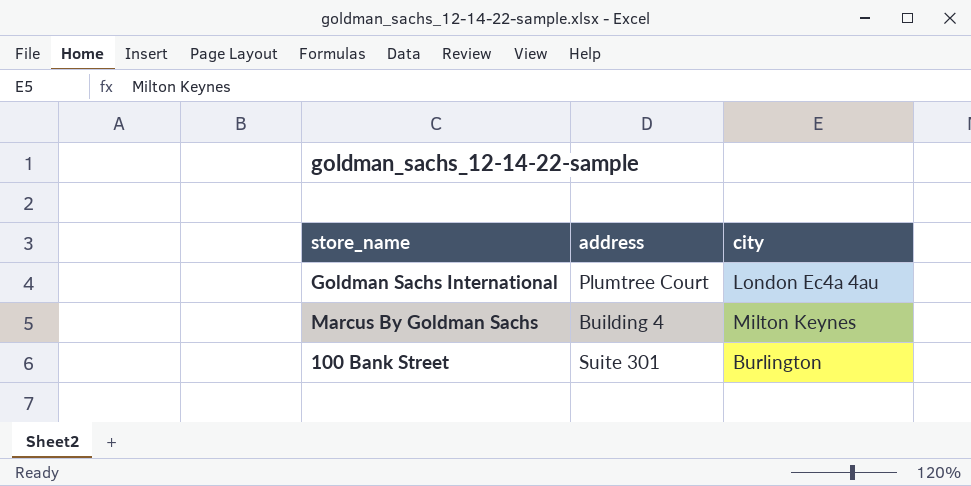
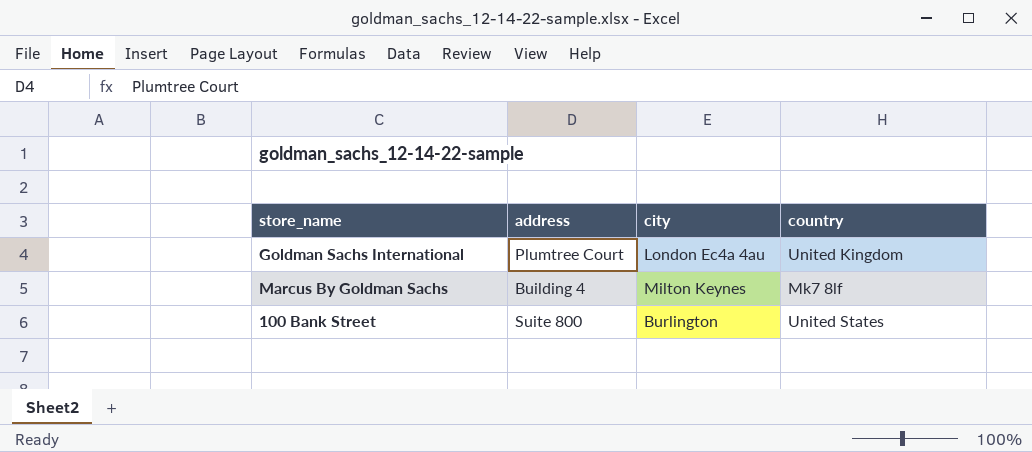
column country | position: none -> 4
100 Bank Street | address: Suite 301 -> Suite 800

